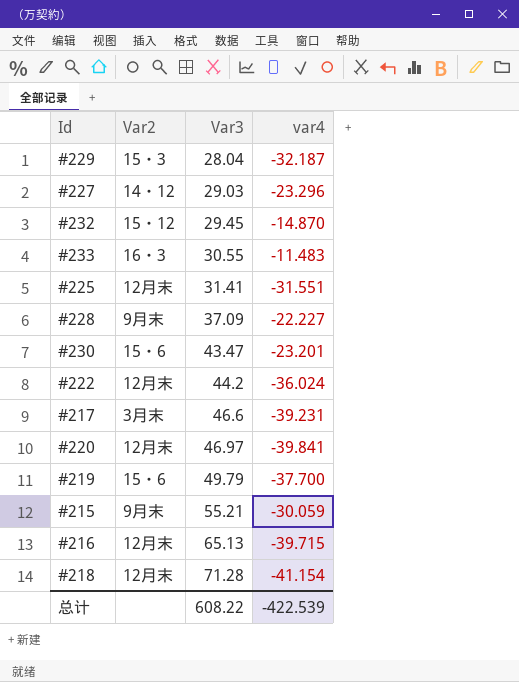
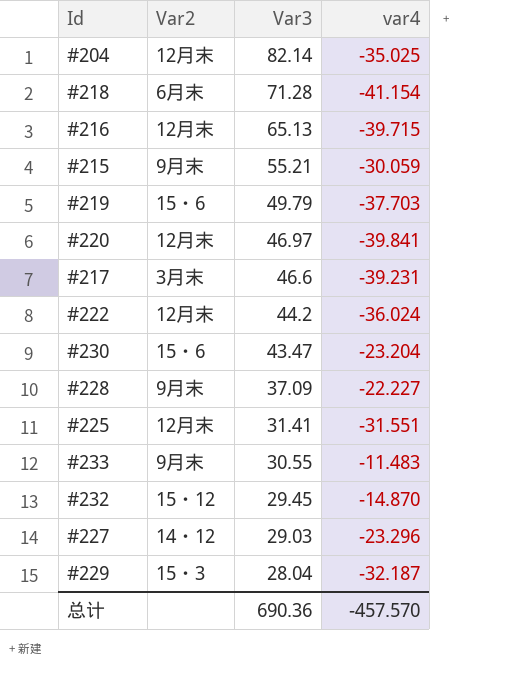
row order: Var3 ascending -> Var3 descending
row #204: none -> 12月末 | 82.14 | -35.025
#218 | Var2: 12月末 -> 6月末
#219 | var4: -37.700 -> -37.703
#230 | var4: -23.201 -> -23.204
#233 | Var2: 16・3 -> 9月末
总计 | Var3: 608.22 -> 690.36
总计 | var4: -422.539 -> -457.570

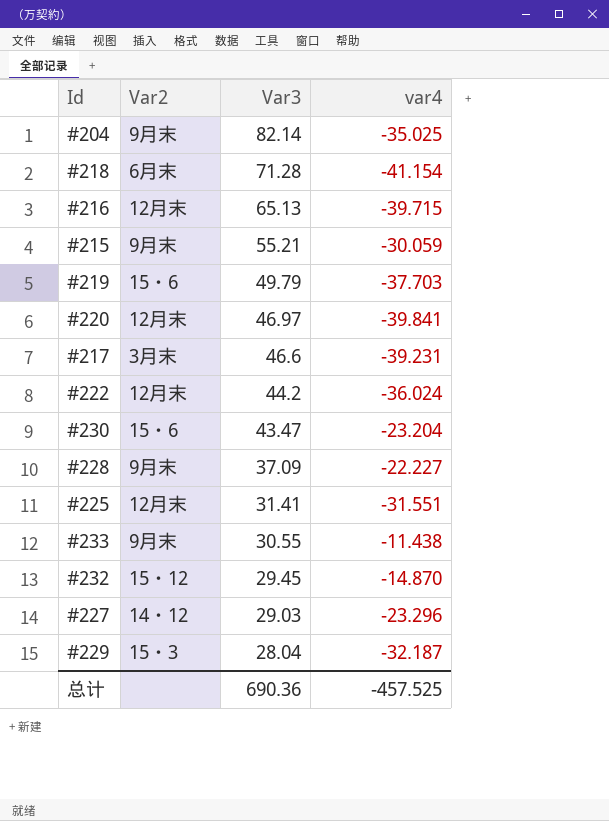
#204 | Var2: 12月末 -> 9月末
#233 | var4: -11.483 -> -11.438
总计 | var4: -457.570 -> -457.525

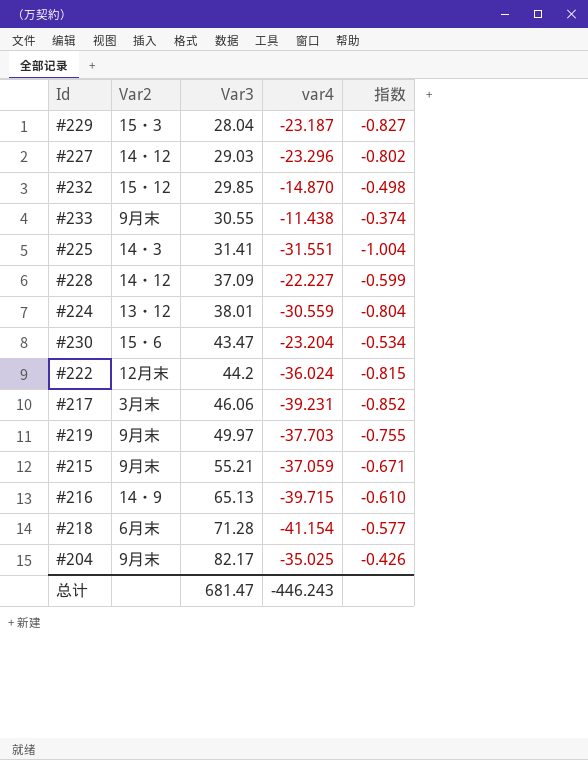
row order: Var3 descending -> Var3 ascending
column 指数 | formula: none -> [var4] / [Var3]
row #220: 12月末 | 46.97 | -39.841 -> none
#229 | var4: -32.187 -> -23.187
#232 | Var3: 29.45 -> 29.85
#225 | Var2: 12月末 -> 14・3
#228 | Var2: 9月末 -> 14・12
row #224: none -> 13・12 | 38.01 | -30.559 | -0.804
#217 | Var3: 46.6 -> 46.06
#219 | Var2: 15・6 -> 9月末
#219 | Var3: 49.79 -> 49.97
#215 | var4: -30.059 -> -37.059
#216 | Var2: 12月末 -> 14・9
#204 | Var3: 82.14 -> 82.17
总计 | Var3: 690.36 -> 681.47
总计 | var4: -457.525 -> -446.243

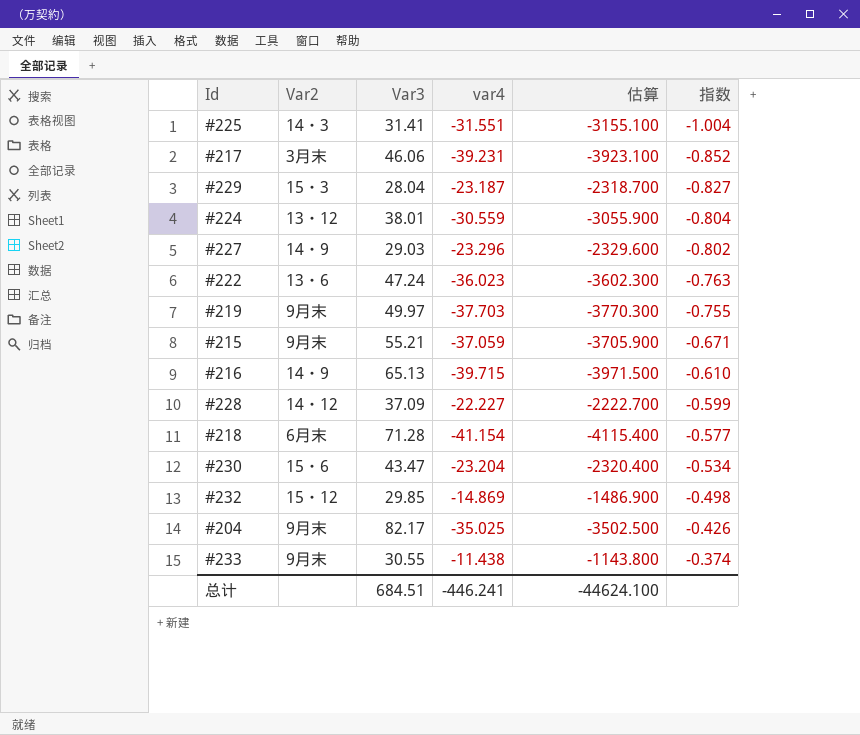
row order: Var3 ascending -> 指数 ascending
column 估算 | formula: none -> [var4] * 100
#227 | Var2: 14・12 -> 14・9
#222 | Var2: 12月末 -> 13・6
#222 | Var3: 44.2 -> 47.24
#222 | var4: -36.024 -> -36.023
#222 | 指数: -0.815 -> -0.763
#232 | var4: -14.870 -> -14.869
总计 | Var3: 681.47 -> 684.51
总计 | var4: -446.243 -> -446.241

